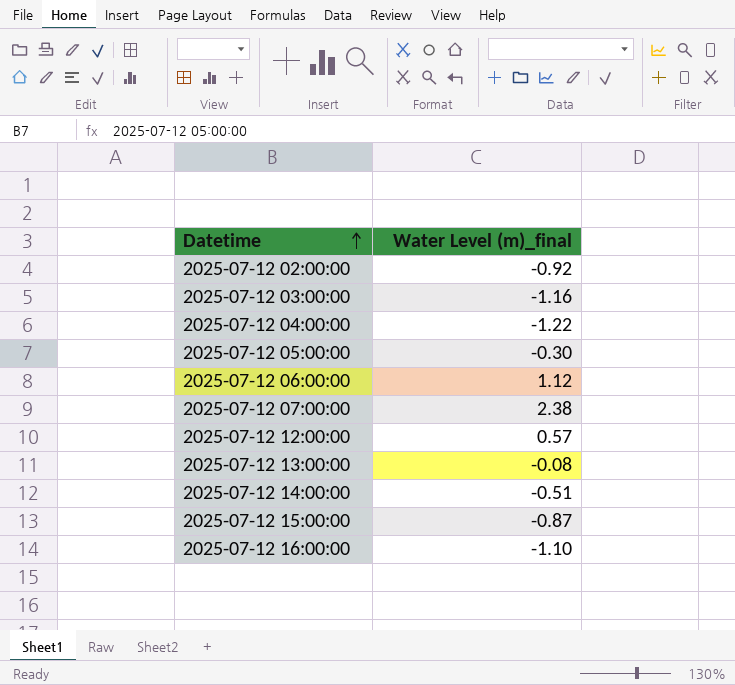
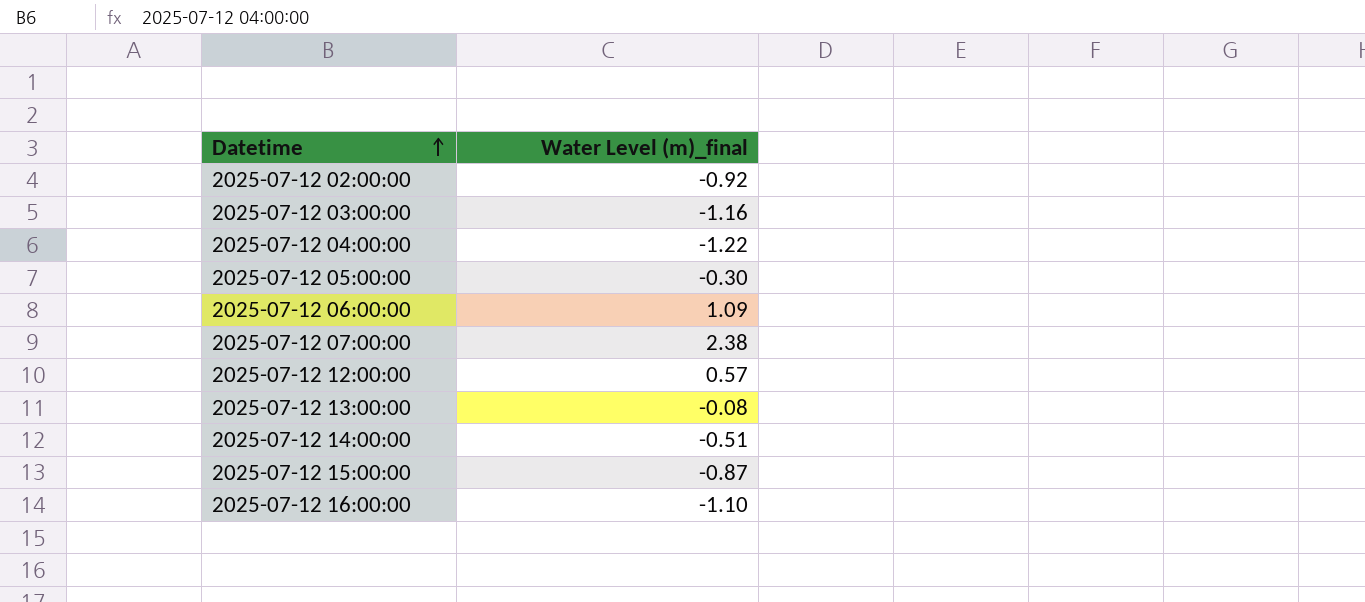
2025-07-12 06:00:00 | Water Level (m)_final: 1.12 -> 1.09

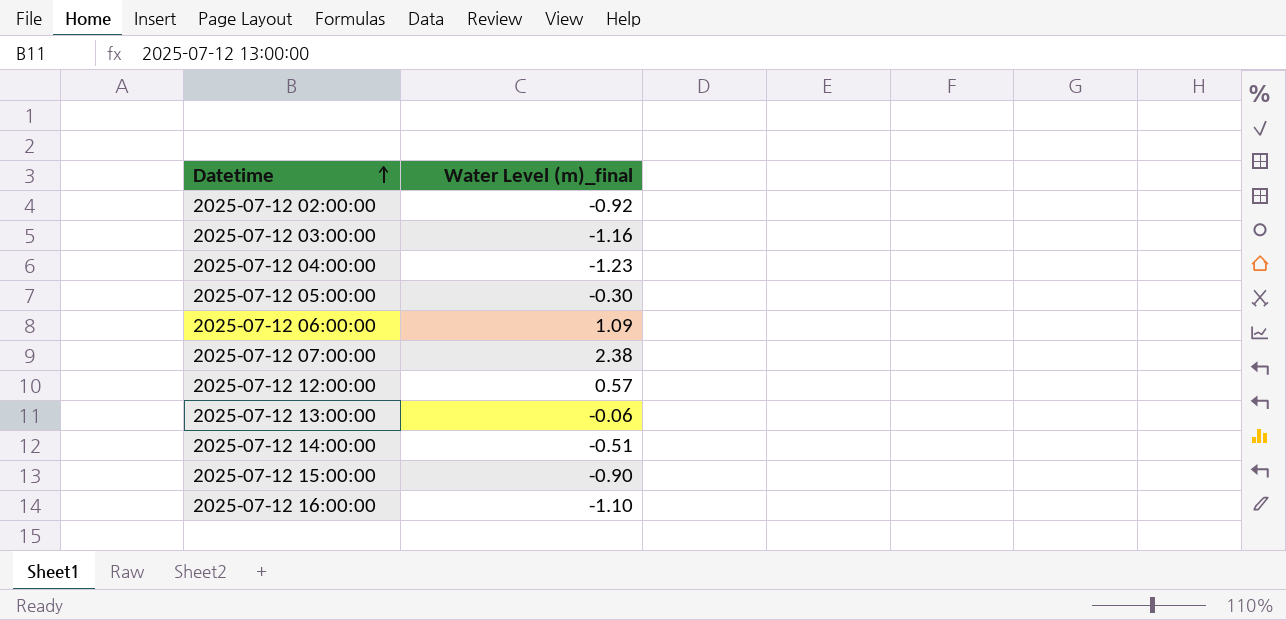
2025-07-12 04:00:00 | Water Level (m)_final: -1.22 -> -1.23
2025-07-12 13:00:00 | Water Level (m)_final: -0.08 -> -0.06
2025-07-12 15:00:00 | Water Level (m)_final: -0.87 -> -0.90

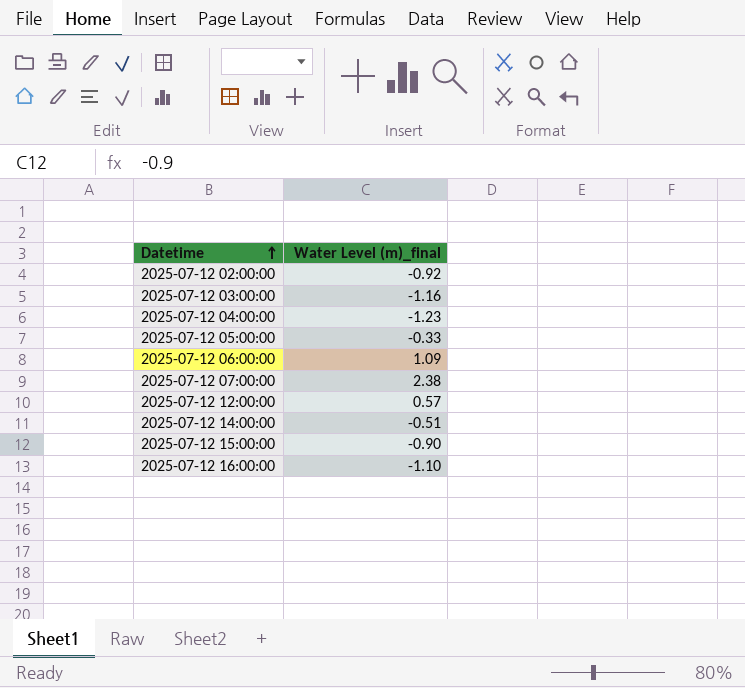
row 2025-07-12 13:00:00: -0.06 -> none
2025-07-12 05:00:00 | Water Level (m)_final: -0.30 -> -0.33

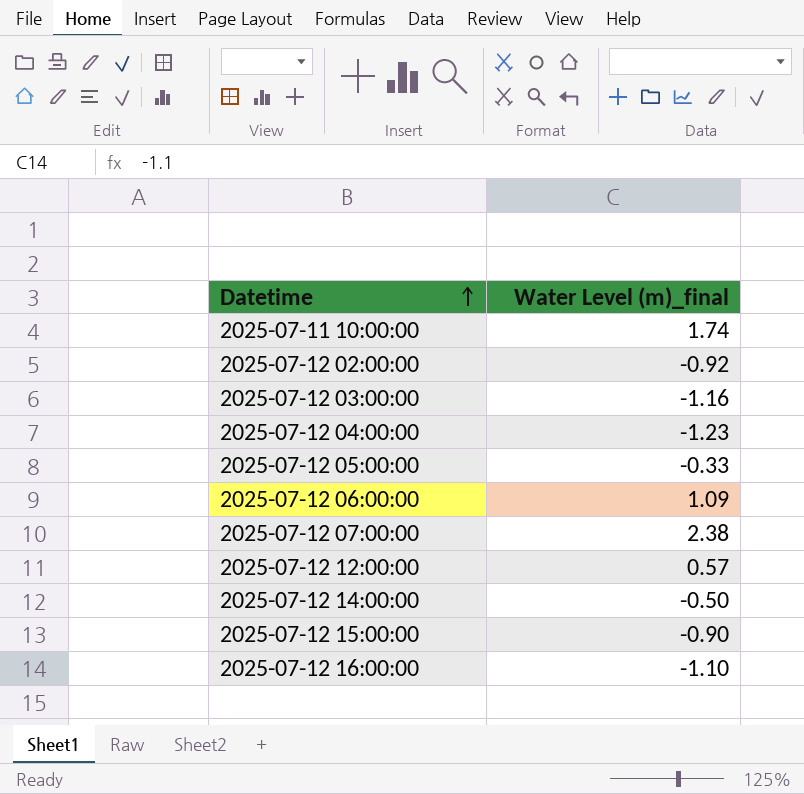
row 2025-07-11 10:00:00: none -> 1.74
2025-07-12 14:00:00 | Water Level (m)_final: -0.51 -> -0.50

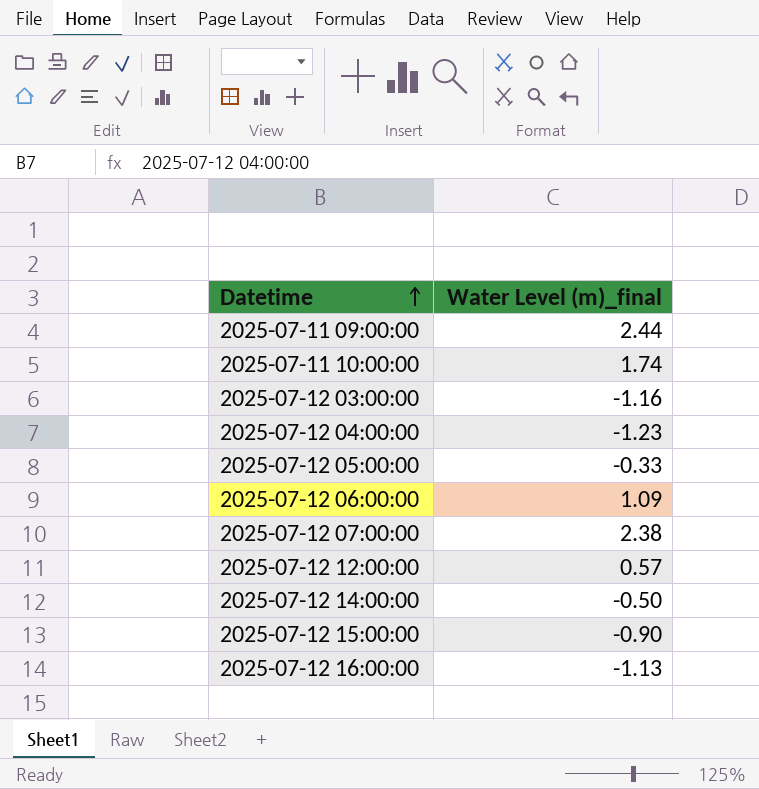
row 2025-07-12 02:00:00: -0.92 -> none
row 2025-07-11 09:00:00: none -> 2.44
2025-07-12 16:00:00 | Water Level (m)_final: -1.10 -> -1.13

